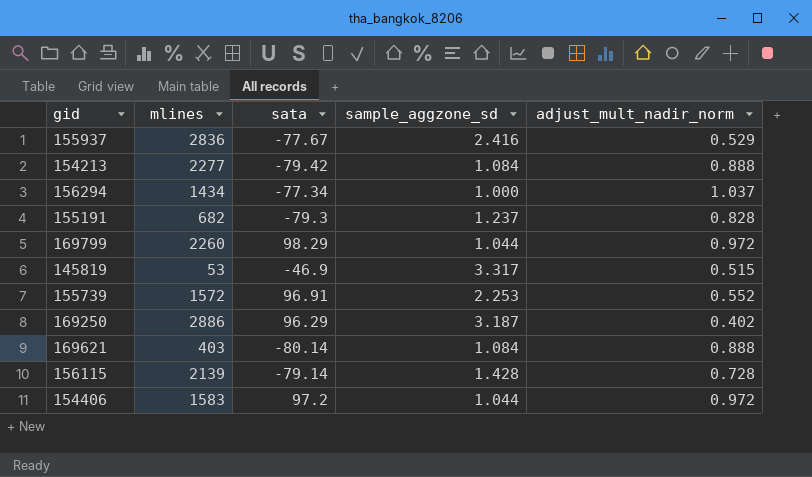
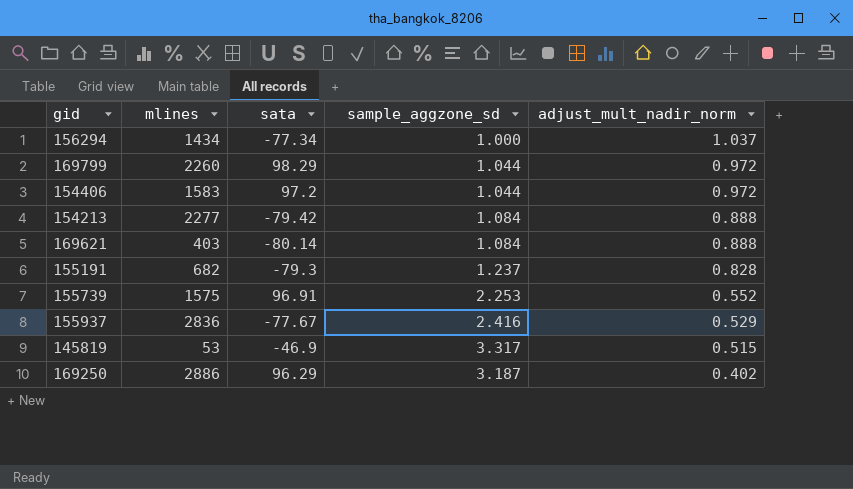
row order: none -> adjust_mult_nadir_norm descending
row 156115: 2139 | -79.14 | 1.428 | 0.728 -> none
155739 | mlines: 1572 -> 1575

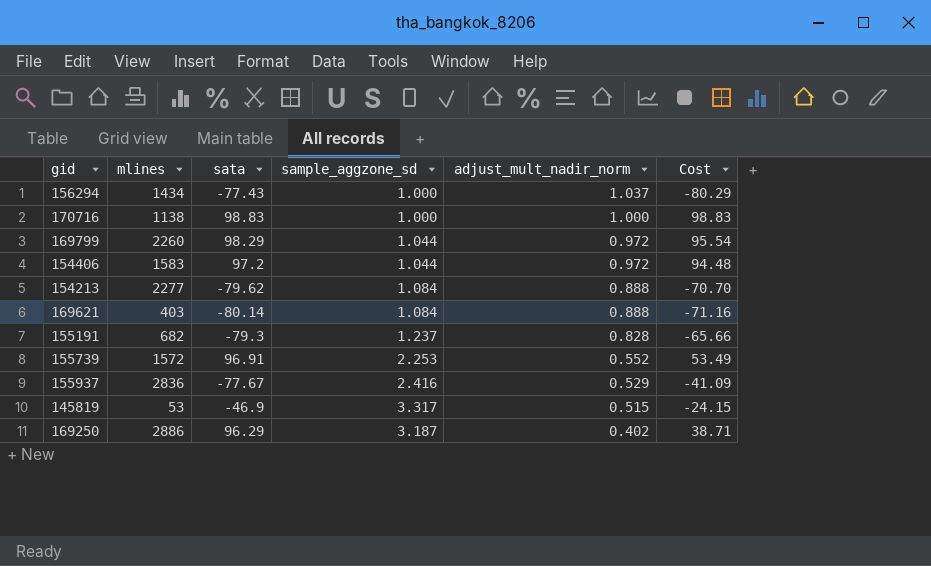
column Cost | formula: none -> [sata] * [adjust_mult_nadir_norm]
156294 | sata: -77.34 -> -77.43
row 170716: none -> 1138 | 98.83 | 1.000 | 1.000 | 98.83
154213 | sata: -79.42 -> -79.62
155739 | mlines: 1575 -> 1572

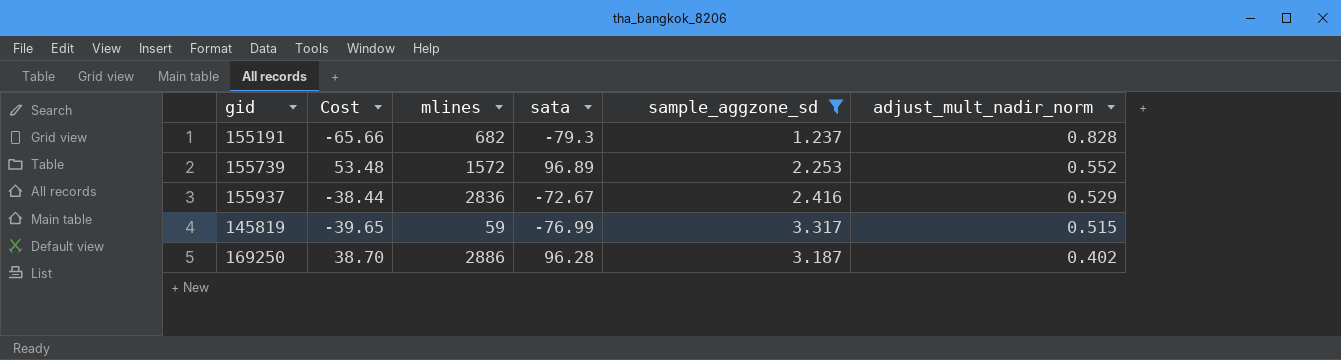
filter: none -> sample_aggzone_sd >= 1.237
column Cost | position: 6 -> 2
155739 | Cost: 53.49 -> 53.48
155739 | sata: 96.91 -> 96.89
155937 | Cost: -41.09 -> -38.44
155937 | sata: -77.67 -> -72.67
145819 | Cost: -24.15 -> -39.65
145819 | mlines: 53 -> 59
145819 | sata: -46.9 -> -76.99
169250 | Cost: 38.71 -> 38.70
169250 | sata: 96.29 -> 96.28

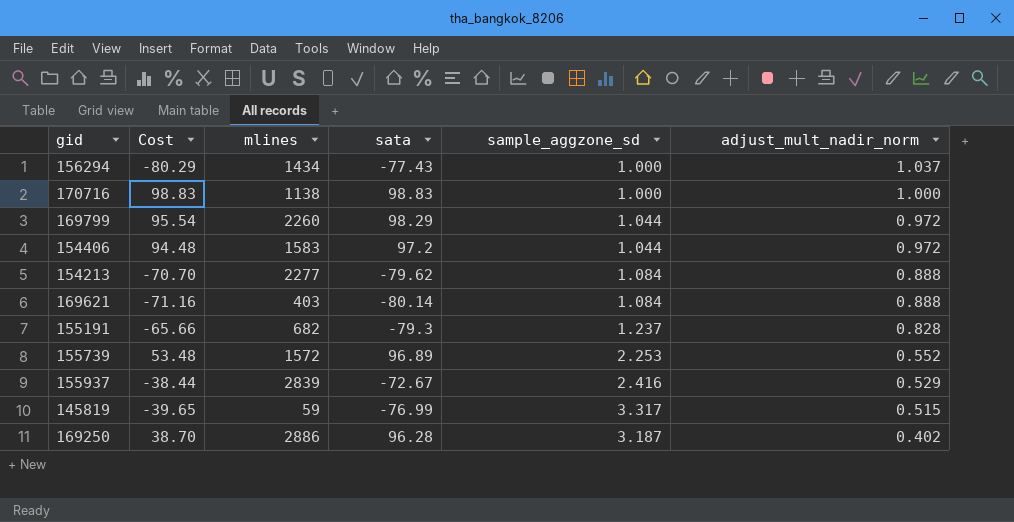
filter: sample_aggzone_sd >= 1.237 -> none
155937 | mlines: 2836 -> 2839

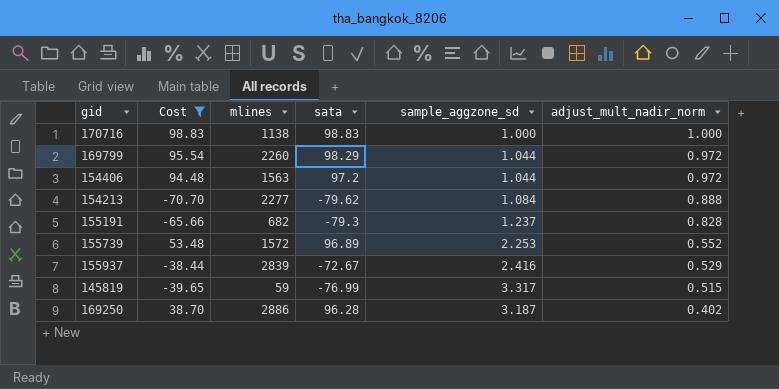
filter: none -> Cost >= -70.70
154406 | mlines: 1583 -> 1563

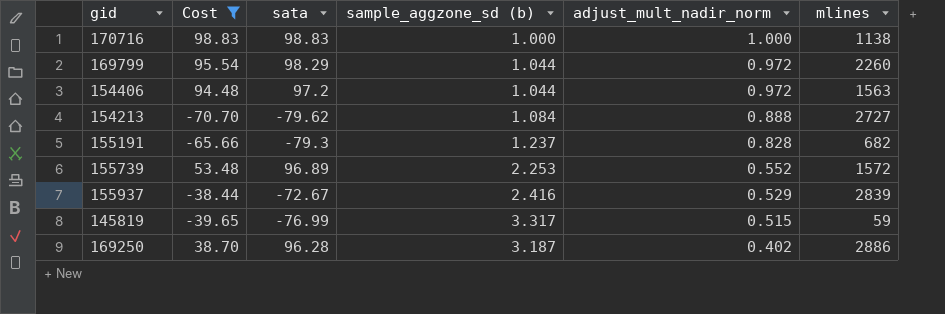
column name: sample_aggzone_sd -> sample_aggzone_sd (b)
column mlines | position: 3 -> 6
154213 | mlines: 2277 -> 2727

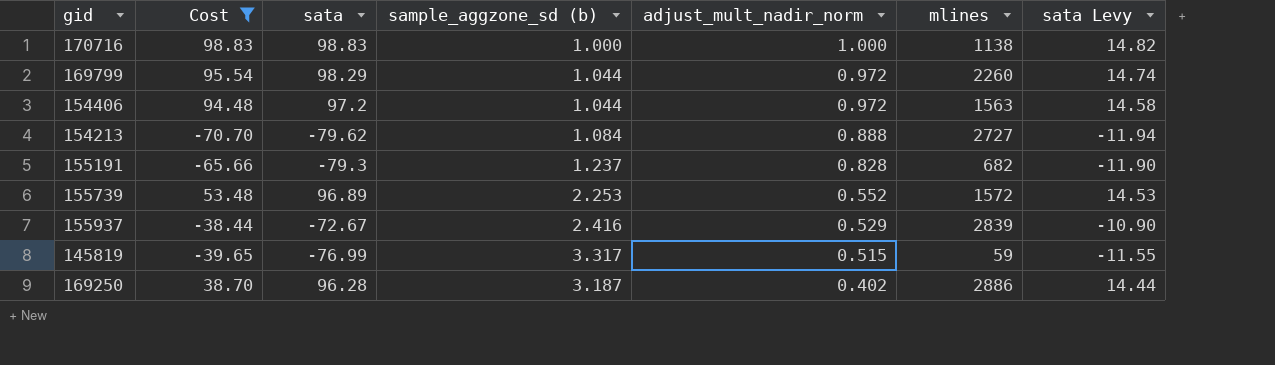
column sata Levy | formula: none -> [sata] * 0.15

